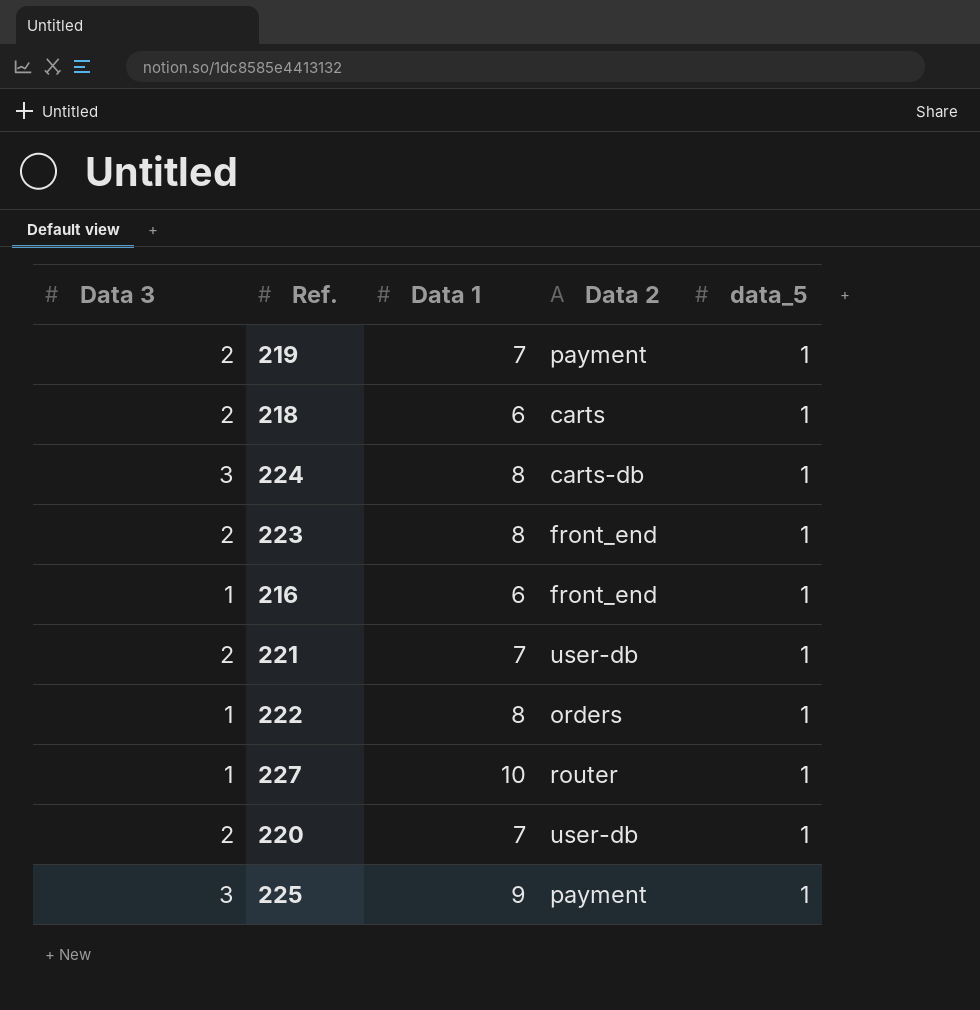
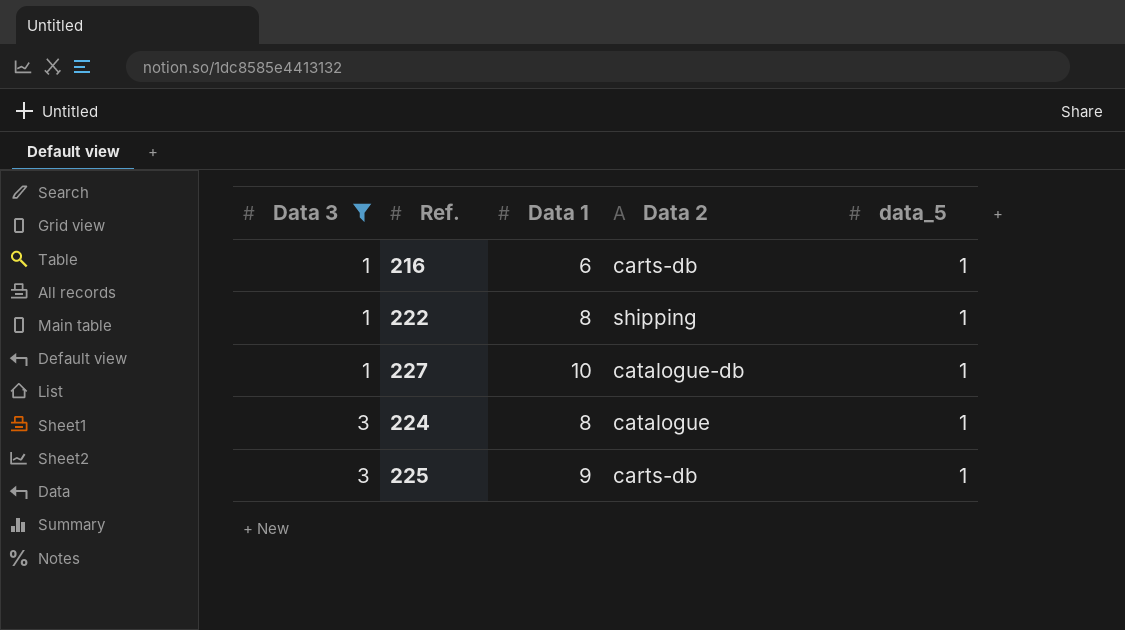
filter: none -> Data 3 != 2
row order: none -> Data 3 ascending
216 | Data 2: front_end -> carts-db
222 | Data 2: orders -> shipping
227 | Data 2: router -> catalogue-db
224 | Data 2: carts-db -> catalogue
225 | Data 2: payment -> carts-db

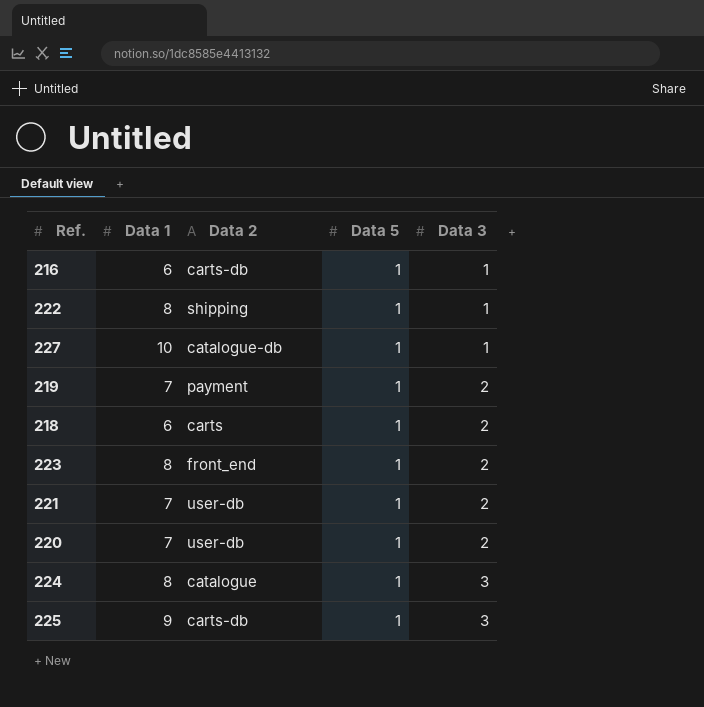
filter: Data 3 != 2 -> none
column name: data_5 -> Data 5
column Data 3 | position: 1 -> 5

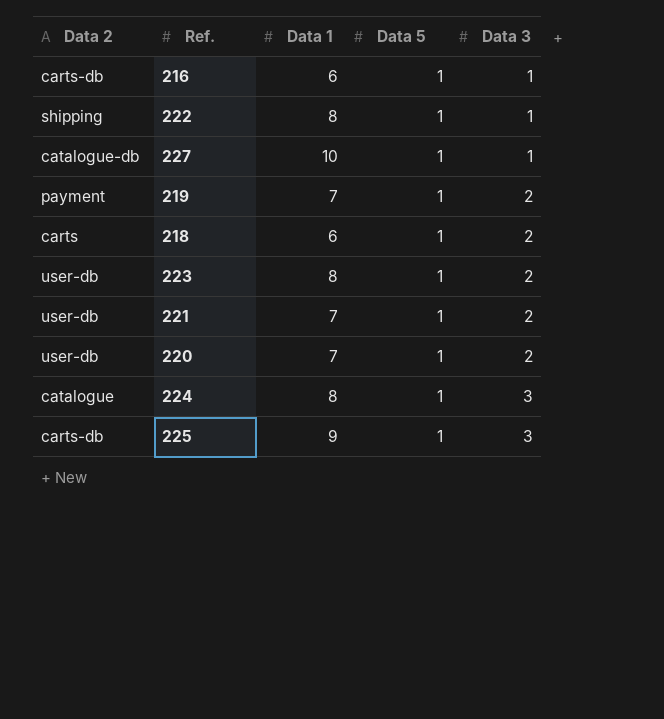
column Data 2 | position: 3 -> 1
223 | Data 2: front_end -> user-db

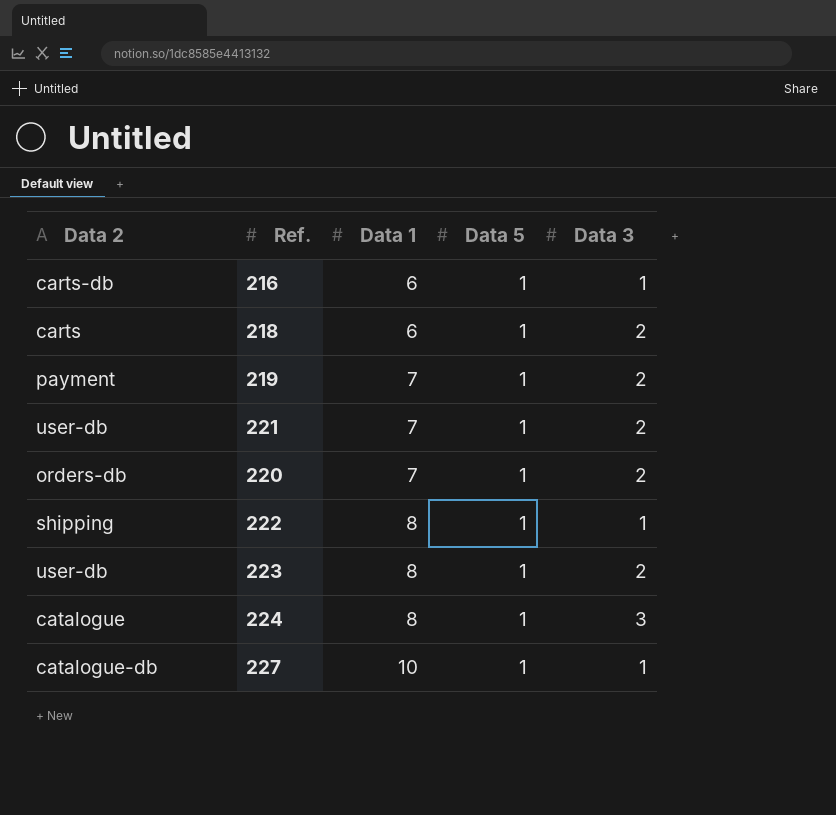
row order: Data 3 ascending -> Data 1 ascending
row 225: carts-db | 9 | 1 | 3 -> none
220 | Data 2: user-db -> orders-db

